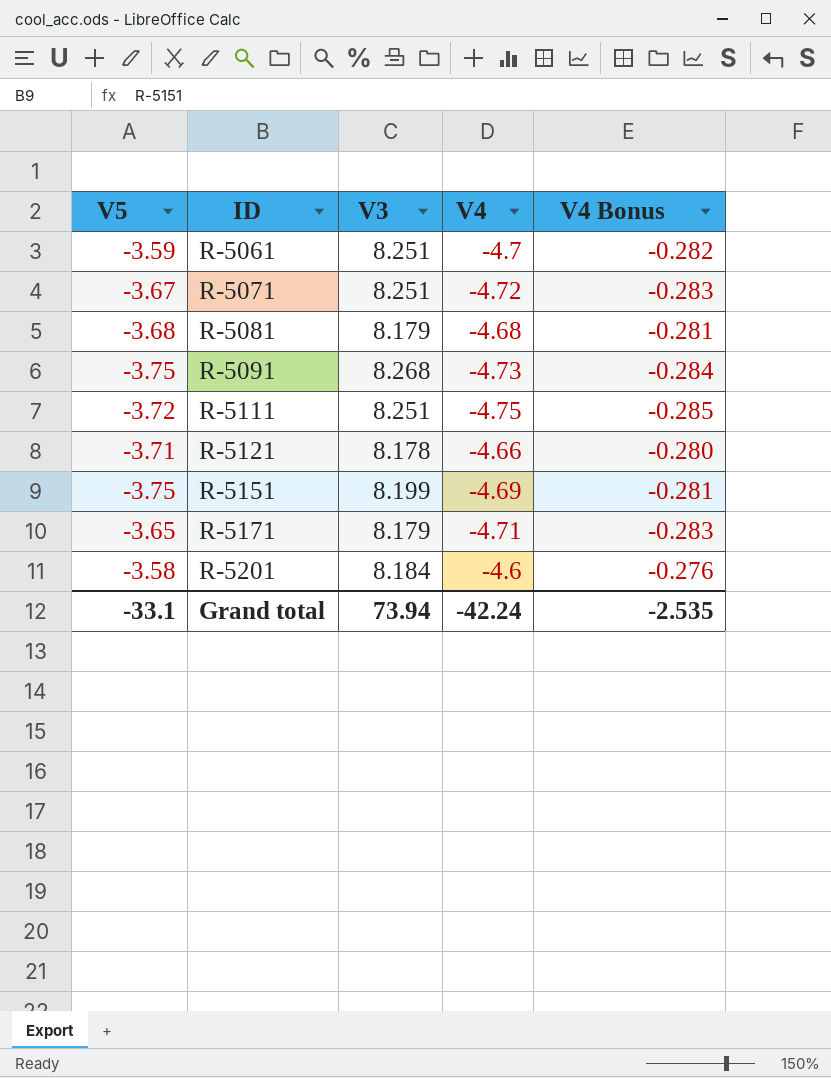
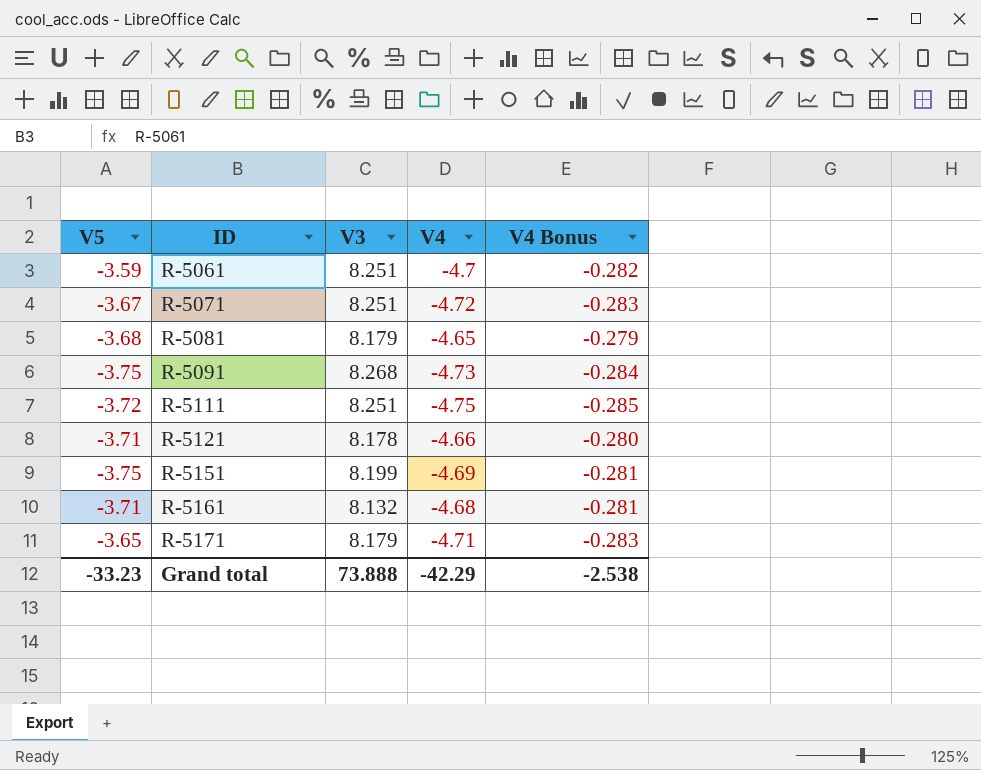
row R-5201: -3.58 | 8.184 | -4.6 | -0.276 -> none
R-5081 | V4: -4.68 -> -4.65
R-5081 | V4 Bonus: -0.281 -> -0.279
row R-5161: none -> -3.71 | 8.132 | -4.68 | -0.281
Grand total | V5: -33.1 -> -33.23
Grand total | V3: 73.94 -> 73.888
Grand total | V4: -42.24 -> -42.29
Grand total | V4 Bonus: -2.535 -> -2.538

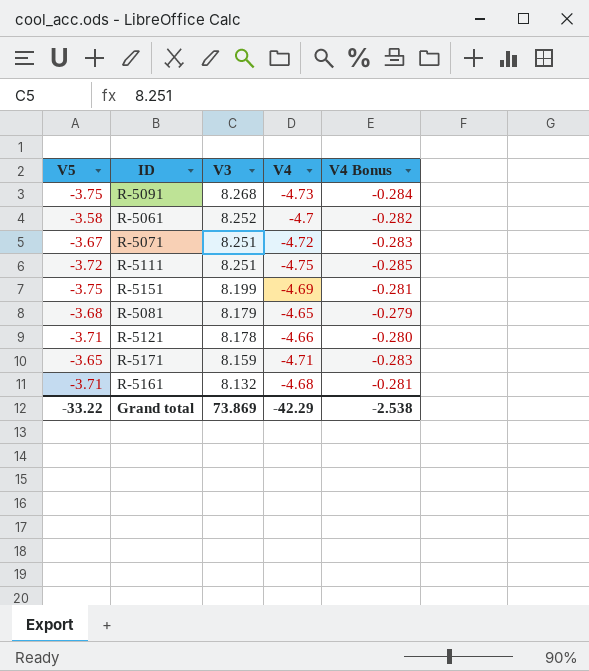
row order: ID ascending -> V3 descending
R-5061 | V5: -3.59 -> -3.58
R-5061 | V3: 8.251 -> 8.252
R-5171 | V3: 8.179 -> 8.159
Grand total | V5: -33.23 -> -33.22
Grand total | V3: 73.888 -> 73.869

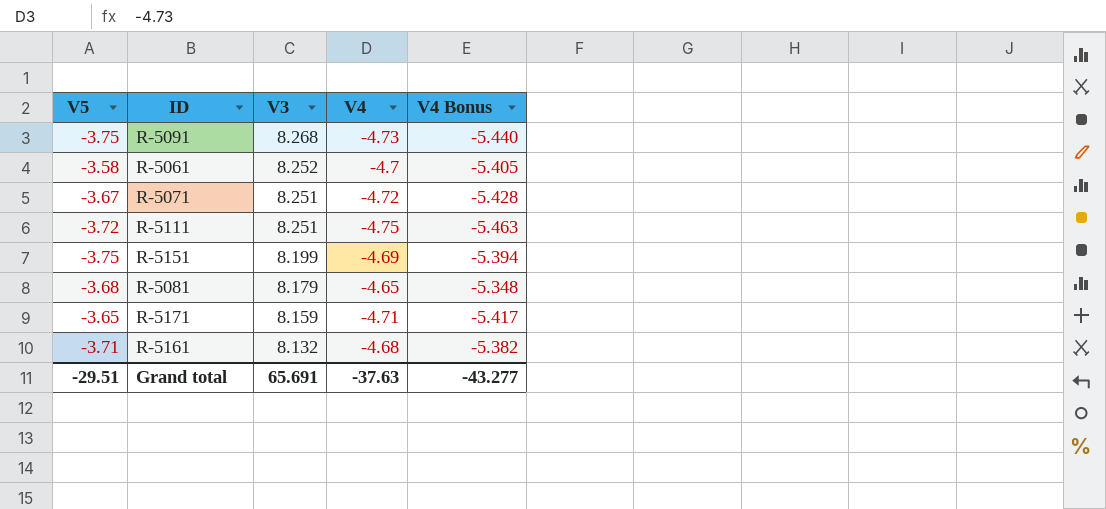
column V4 Bonus | formula: [V4] * 0.06 -> [V4] * 1.15
row R-5121: -3.71 | 8.178 | -4.66 | -0.280 -> none
Grand total | V5: -33.22 -> -29.51
Grand total | V3: 73.869 -> 65.691
Grand total | V4: -42.29 -> -37.63
Grand total | V4 Bonus: -2.538 -> -43.277

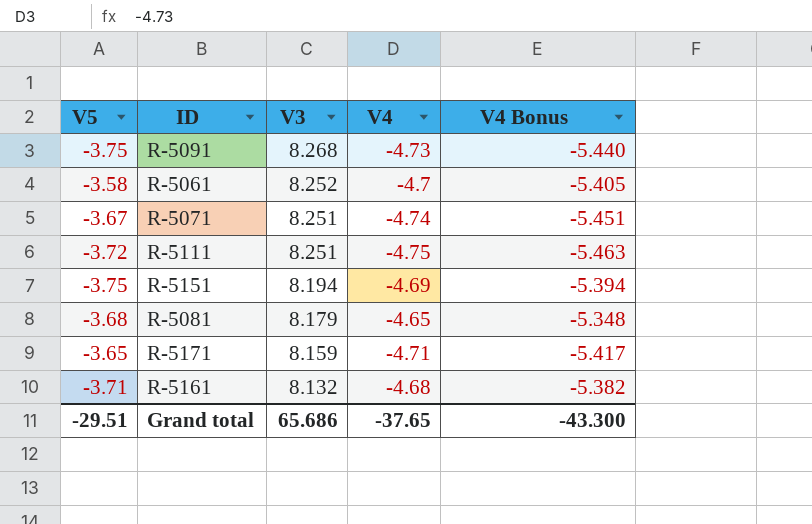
R-5071 | V4: -4.72 -> -4.74
R-5071 | V4 Bonus: -5.428 -> -5.451
R-5151 | V3: 8.199 -> 8.194
Grand total | V3: 65.691 -> 65.686
Grand total | V4: -37.63 -> -37.65
Grand total | V4 Bonus: -43.277 -> -43.300

